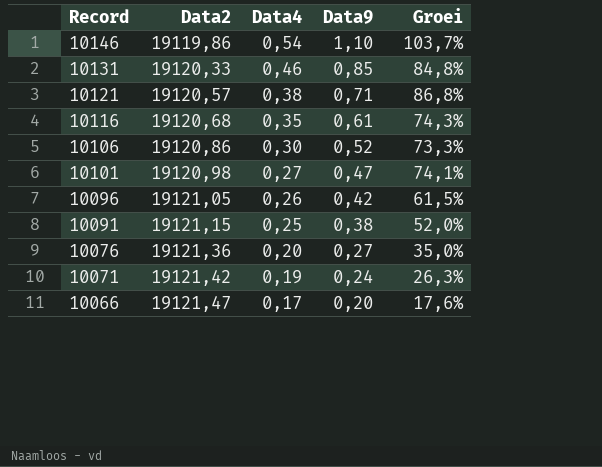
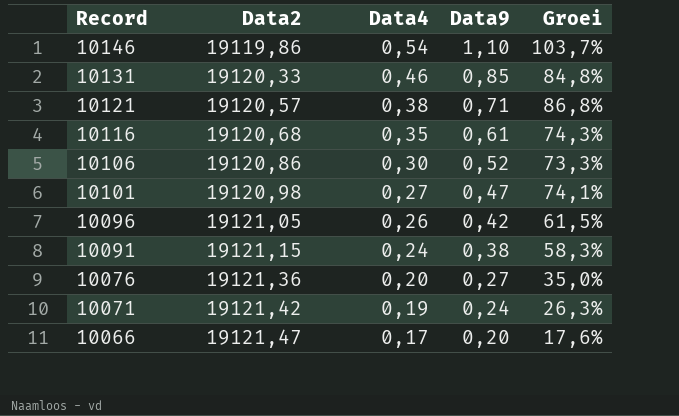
10091 | Data4: 0,25 -> 0,24
10091 | Groei: 52,0% -> 58,3%

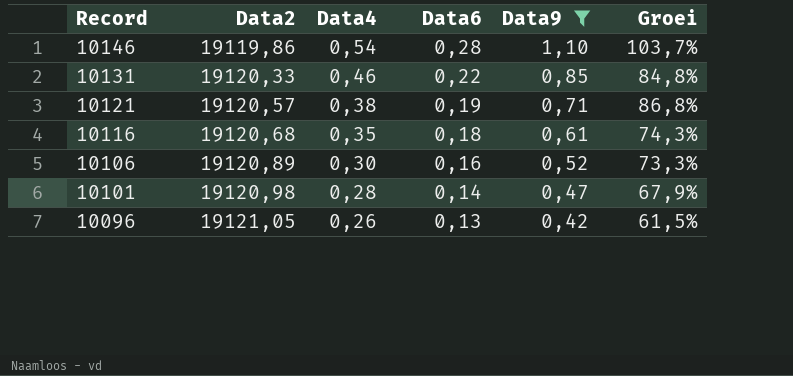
filter: none -> Data9 >= 0,42
column Data6 | position: none -> 4
10106 | Data2: 19120,86 -> 19120,89
10101 | Data4: 0,27 -> 0,28
10101 | Groei: 74,1% -> 67,9%

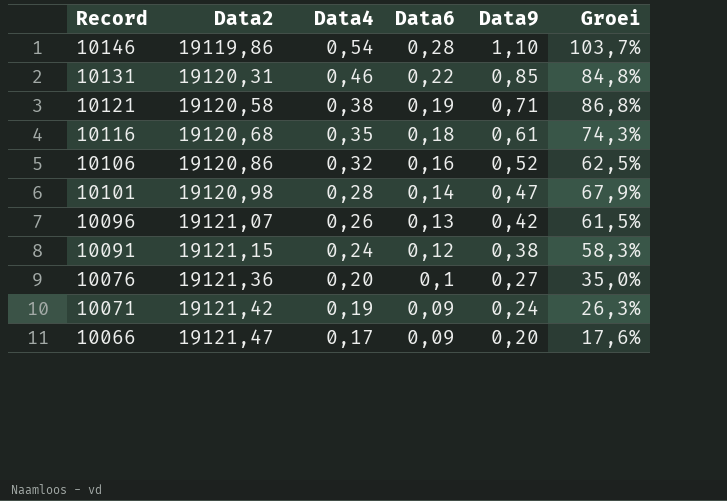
filter: Data9 >= 0,42 -> none
10131 | Data2: 19120,33 -> 19120,31
10121 | Data2: 19120,57 -> 19120,58
10106 | Data2: 19120,89 -> 19120,86
10106 | Data4: 0,30 -> 0,32
10106 | Groei: 73,3% -> 62,5%
10096 | Data2: 19121,05 -> 19121,07

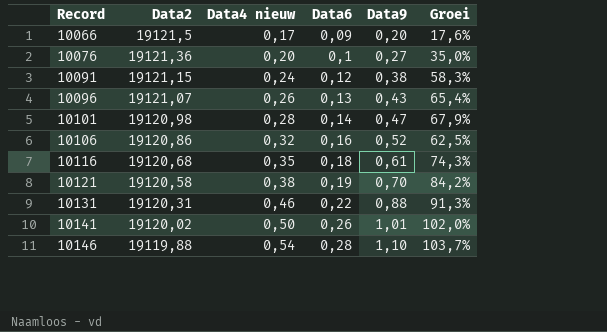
row order: Record descending -> Record ascending
column name: Data4 -> Data4 nieuw
row 10071: 19121,42 | 0,19 | 0,09 | 0,24 | 26,3% -> none
10066 | Data2: 19121,47 -> 19121,5
10096 | Data9: 0,42 -> 0,43
10096 | Groei: 61,5% -> 65,4%
10121 | Data9: 0,71 -> 0,70
10121 | Groei: 86,8% -> 84,2%
10131 | Data9: 0,85 -> 0,88
10131 | Groei: 84,8% -> 91,3%
row 10141: none -> 19120,02 | 0,50 | 0,26 | 1,01 | 102,0%
10146 | Data2: 19119,86 -> 19119,88

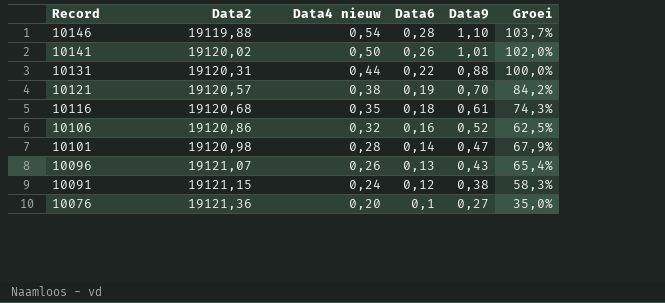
row order: Record ascending -> Record descending
row 10066: 19121,5 | 0,17 | 0,09 | 0,20 | 17,6% -> none
10131 | Data4 nieuw: 0,46 -> 0,44
10131 | Groei: 91,3% -> 100,0%
10121 | Data2: 19120,58 -> 19120,57

